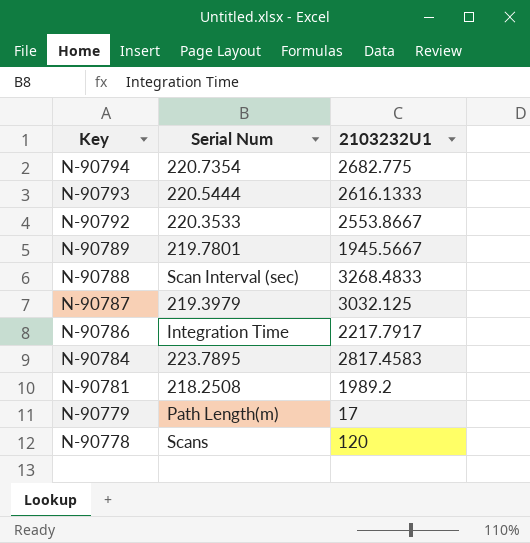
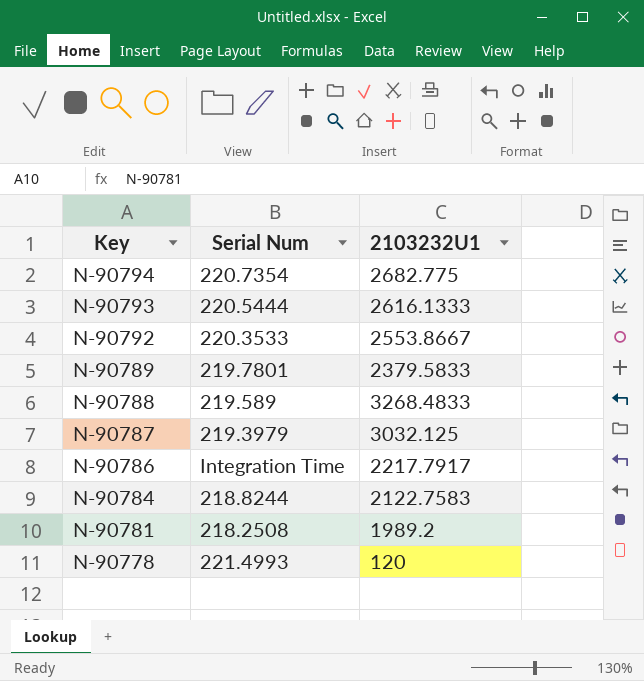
row N-90779: Path Length(m) | 17 -> none
N-90789 | 2103232U1: 1945.5667 -> 2379.5833
N-90788 | Serial Num: Scan Interval (sec) -> 219.589
N-90784 | Serial Num: 223.7895 -> 218.8244
N-90784 | 2103232U1: 2817.4583 -> 2122.7583
N-90778 | Serial Num: Scans -> 221.4993

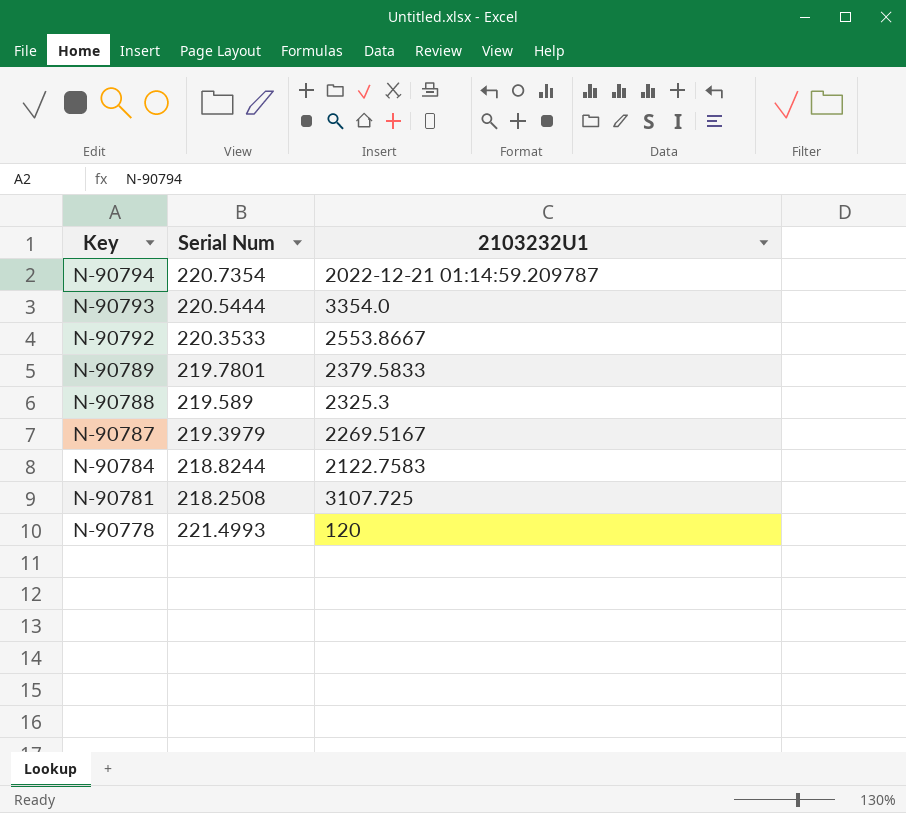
row N-90786: Integration Time | 2217.7917 -> none
N-90794 | 2103232U1: 2682.775 -> 2022-12-21 01:14:59.209787
N-90793 | 2103232U1: 2616.1333 -> 3354.0
N-90788 | 2103232U1: 3268.4833 -> 2325.3
N-90787 | 2103232U1: 3032.125 -> 2269.5167
N-90781 | 2103232U1: 1989.2 -> 3107.725

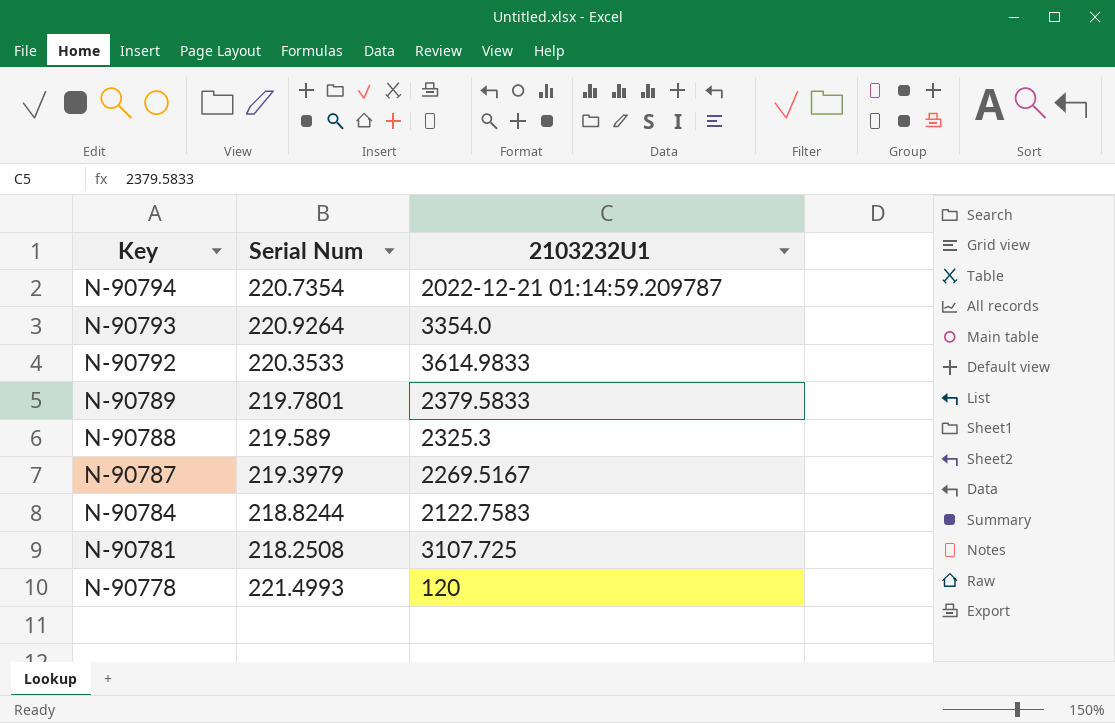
N-90793 | Serial Num: 220.5444 -> 220.9264
N-90792 | 2103232U1: 2553.8667 -> 3614.9833

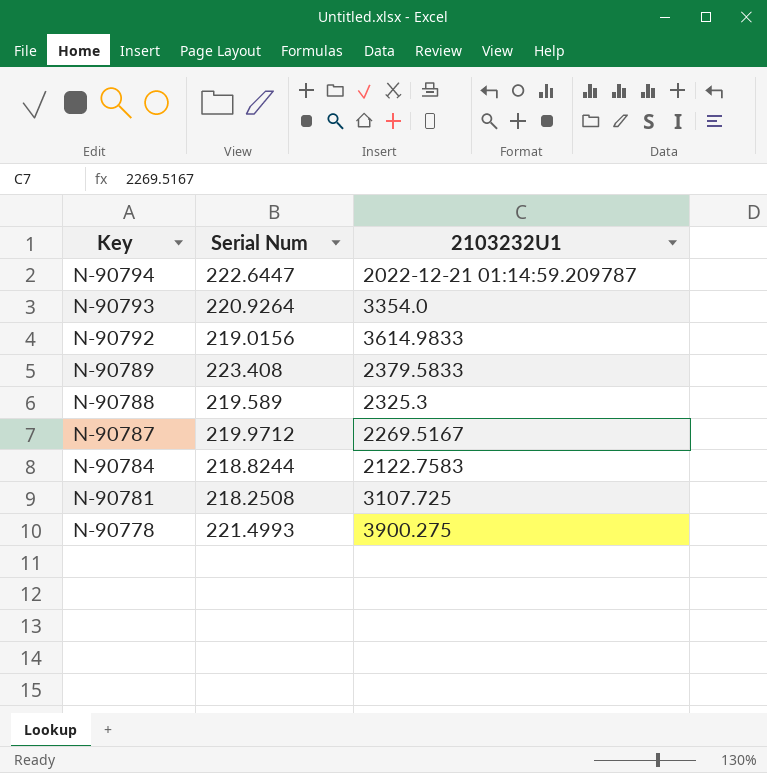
N-90794 | Serial Num: 220.7354 -> 222.6447
N-90792 | Serial Num: 220.3533 -> 219.0156
N-90789 | Serial Num: 219.7801 -> 223.408
N-90787 | Serial Num: 219.3979 -> 219.9712
N-90778 | 2103232U1: 120 -> 3900.275

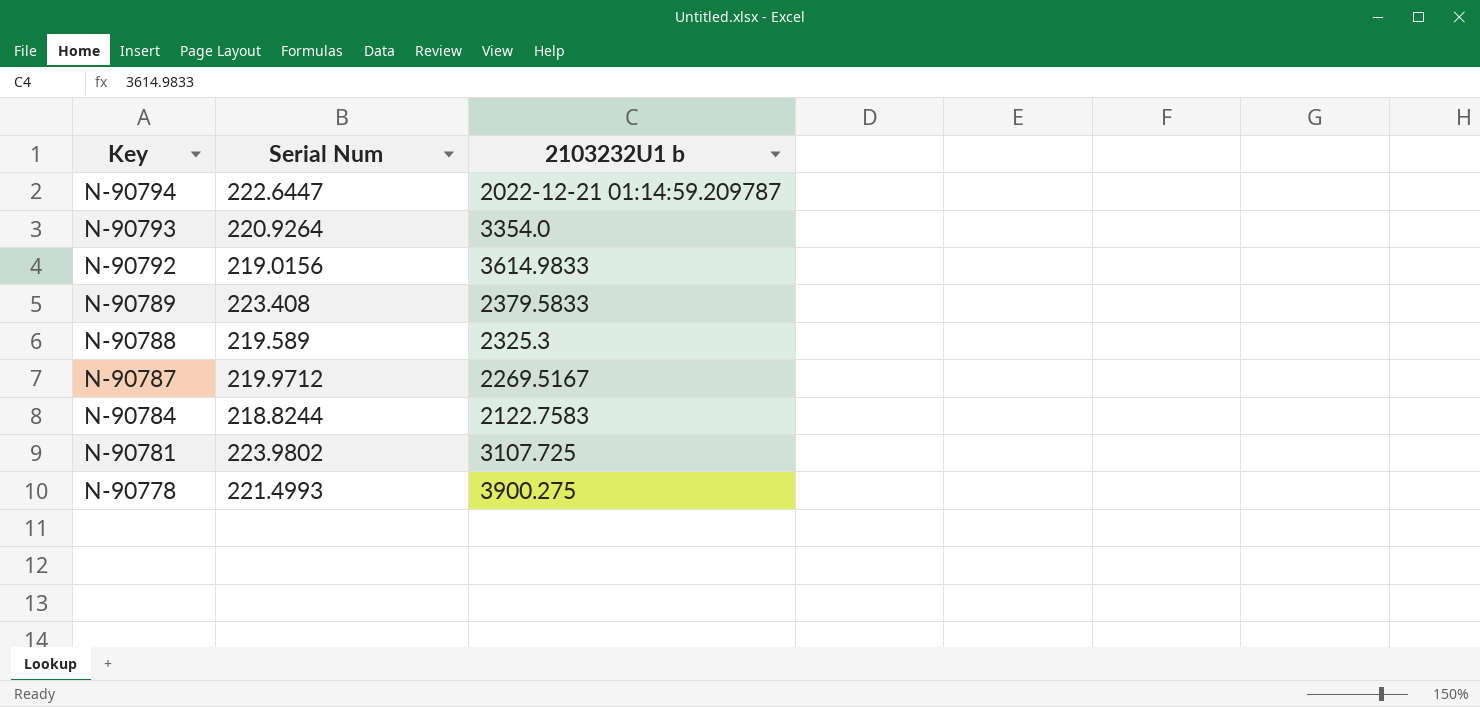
column name: 2103232U1 -> 2103232U1 b
N-90781 | Serial Num: 218.2508 -> 223.9802

